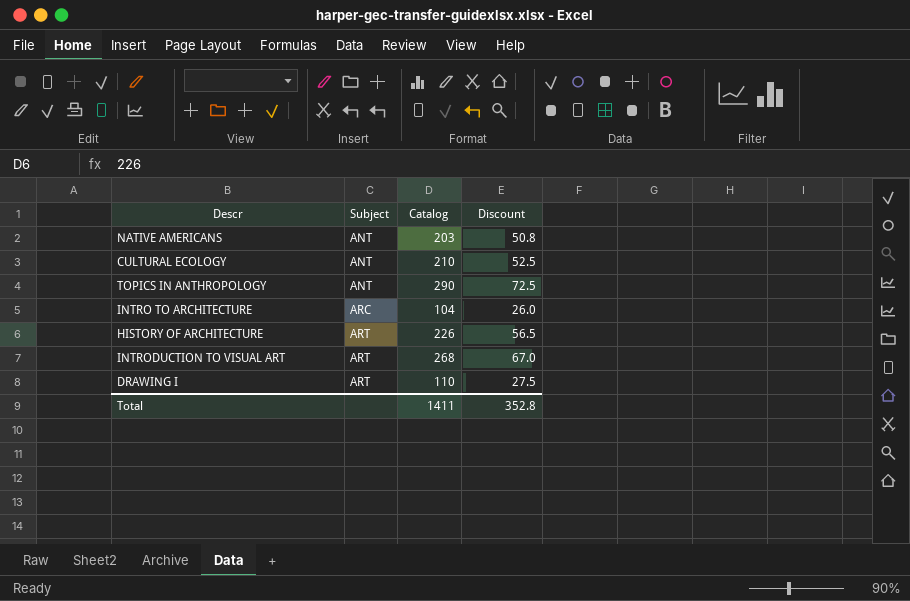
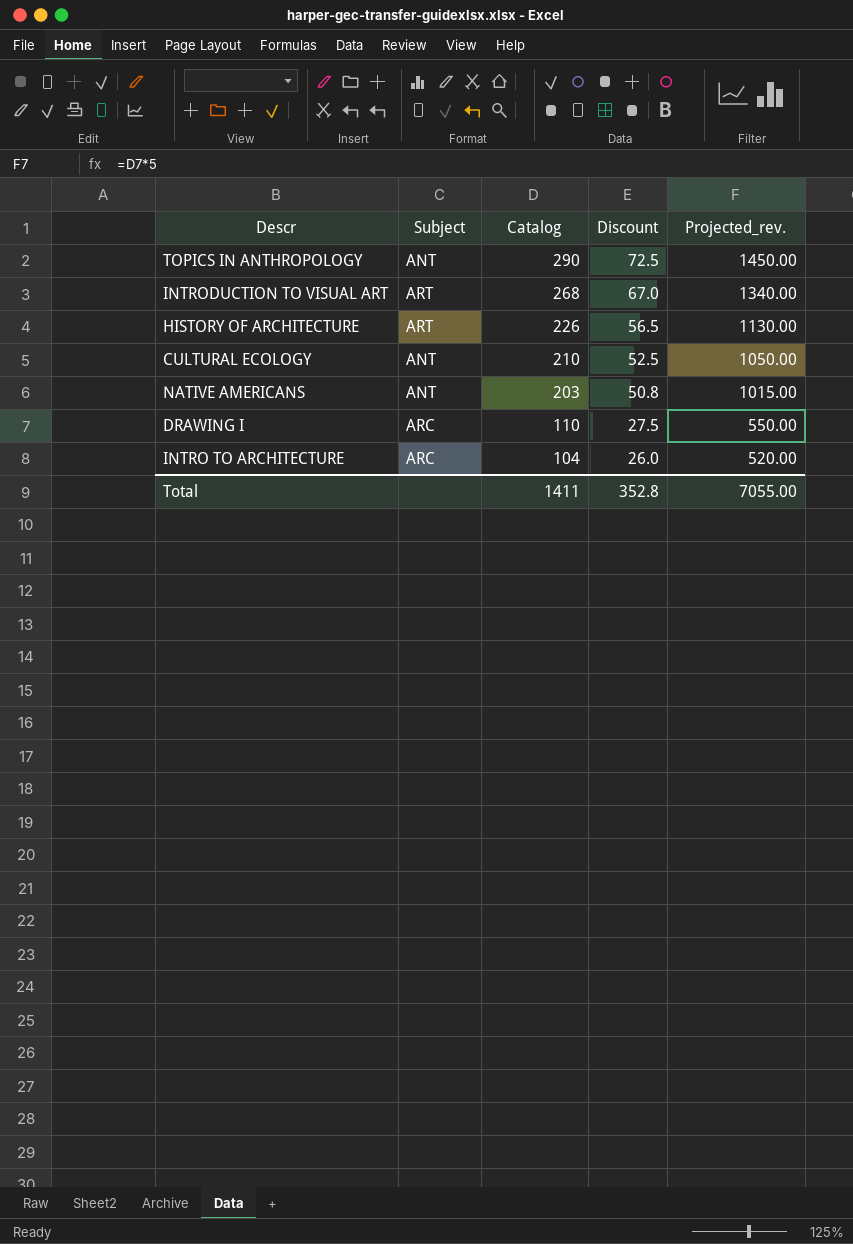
row order: Subject ascending -> Catalog descending
column Projected_rev. | formula: none -> [Catalog] * 5
DRAWING I | Subject: ART -> ARC

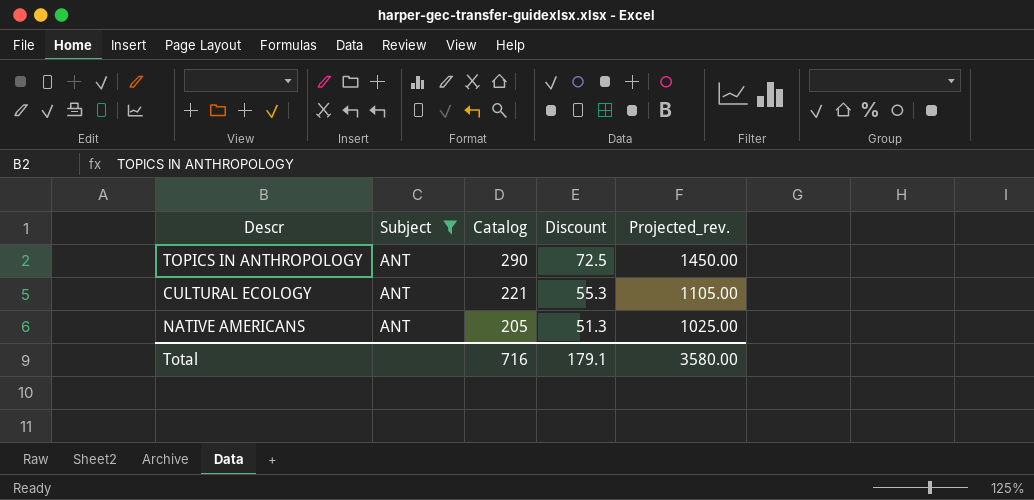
filter: none -> Subject = ANT
CULTURAL ECOLOGY | Catalog: 210 -> 221
CULTURAL ECOLOGY | Discount: 52.5 -> 55.3
CULTURAL ECOLOGY | Projected_rev.: 1050.00 -> 1105.00
NATIVE AMERICANS | Catalog: 203 -> 205
NATIVE AMERICANS | Discount: 50.8 -> 51.3
NATIVE AMERICANS | Projected_rev.: 1015.00 -> 1025.00
Total | Catalog: 1411 -> 716
Total | Discount: 352.8 -> 179.1
Total | Projected_rev.: 7055.00 -> 3580.00

